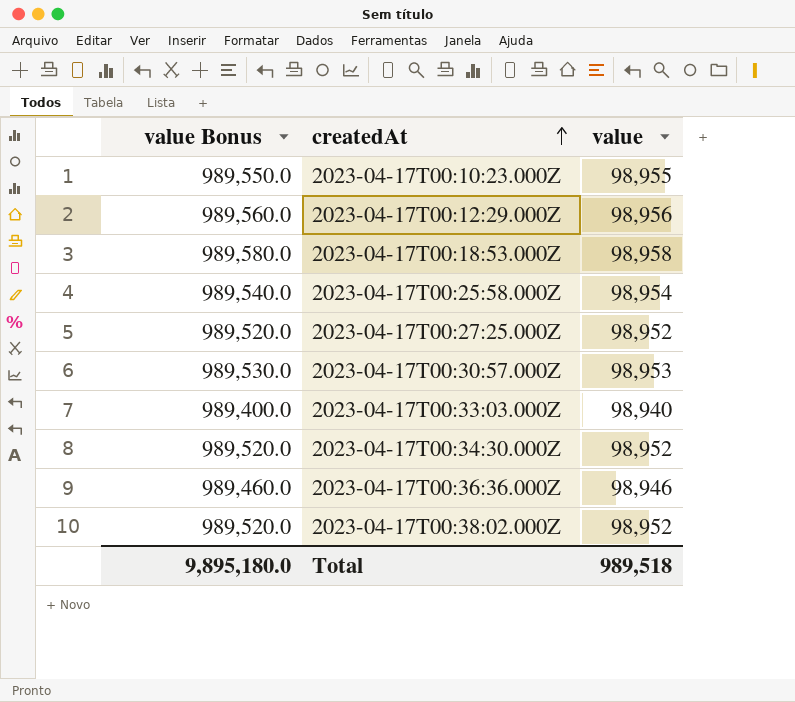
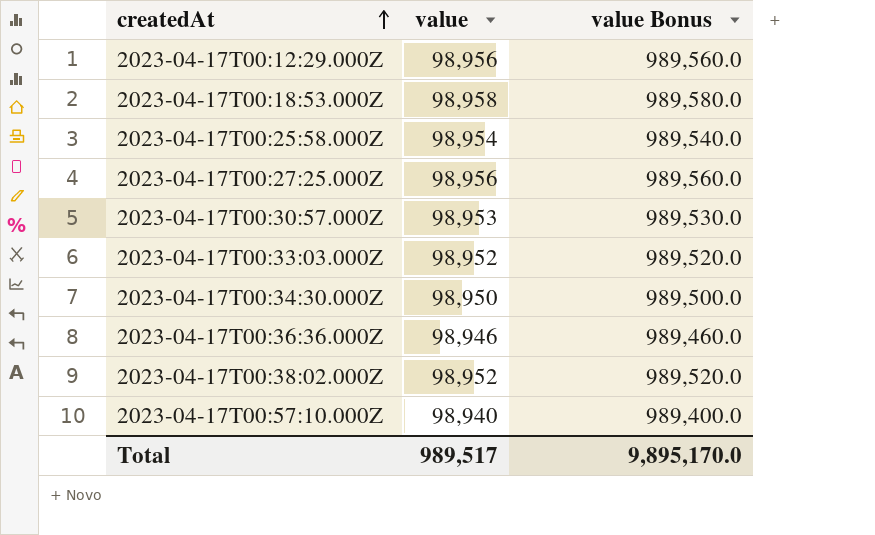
column value Bonus | position: 1 -> 3
row 2023-04-17T00:10:23.000Z: 989,550.0 | 98,955 -> none
2023-04-17T00:27:25.000Z | value: 98,952 -> 98,956
2023-04-17T00:27:25.000Z | value Bonus: 989,520.0 -> 989,560.0
2023-04-17T00:33:03.000Z | value: 98,940 -> 98,952
2023-04-17T00:33:03.000Z | value Bonus: 989,400.0 -> 989,520.0
2023-04-17T00:34:30.000Z | value: 98,952 -> 98,950
2023-04-17T00:34:30.000Z | value Bonus: 989,520.0 -> 989,500.0
row 2023-04-17T00:57:10.000Z: none -> 98,940 | 989,400.0
Total | value: 989,518 -> 989,517
Total | value Bonus: 9,895,180.0 -> 9,895,170.0

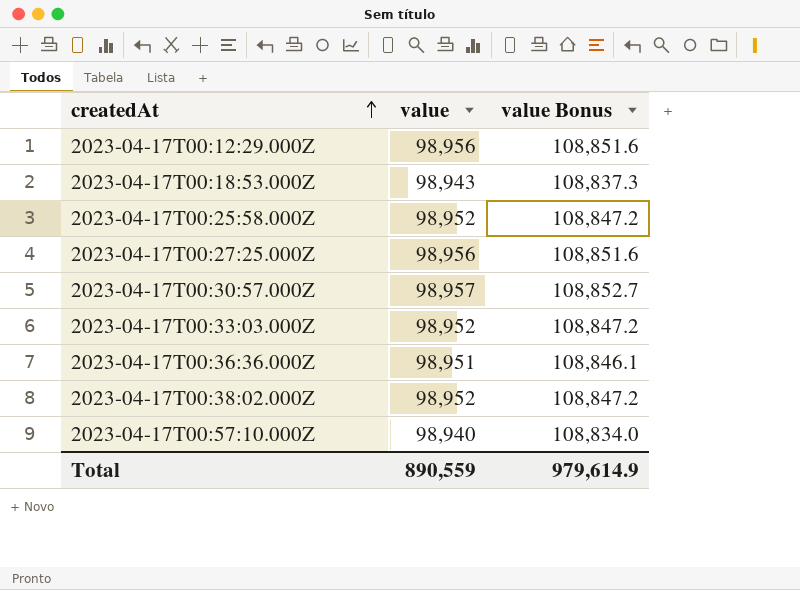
column value Bonus | formula: [value] * 10 -> [value] * 1.1
row 2023-04-17T00:34:30.000Z: 98,950 | 989,500.0 -> none
2023-04-17T00:18:53.000Z | value: 98,958 -> 98,943
2023-04-17T00:25:58.000Z | value: 98,954 -> 98,952
2023-04-17T00:30:57.000Z | value: 98,953 -> 98,957
2023-04-17T00:36:36.000Z | value: 98,946 -> 98,951
Total | value: 989,517 -> 890,559
Total | value Bonus: 9,895,170.0 -> 979,614.9

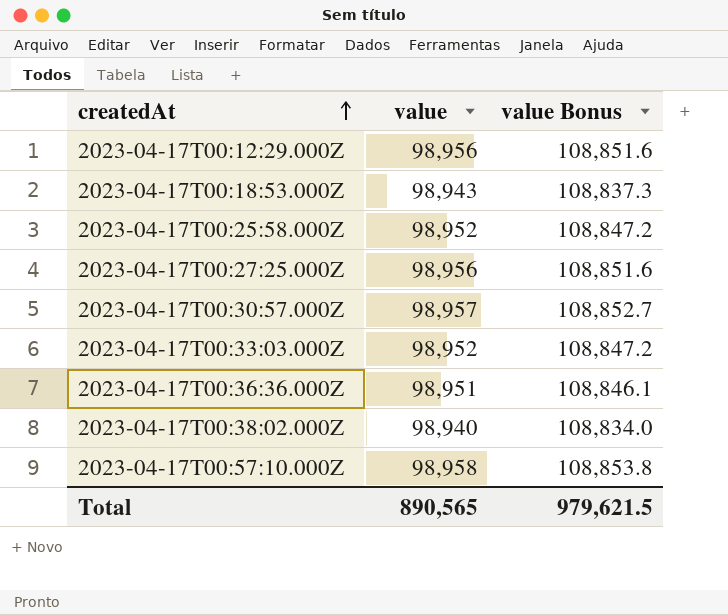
2023-04-17T00:38:02.000Z | value: 98,952 -> 98,940
2023-04-17T00:38:02.000Z | value Bonus: 108,847.2 -> 108,834.0
2023-04-17T00:57:10.000Z | value: 98,940 -> 98,958
2023-04-17T00:57:10.000Z | value Bonus: 108,834.0 -> 108,853.8
Total | value: 890,559 -> 890,565
Total | value Bonus: 979,614.9 -> 979,621.5

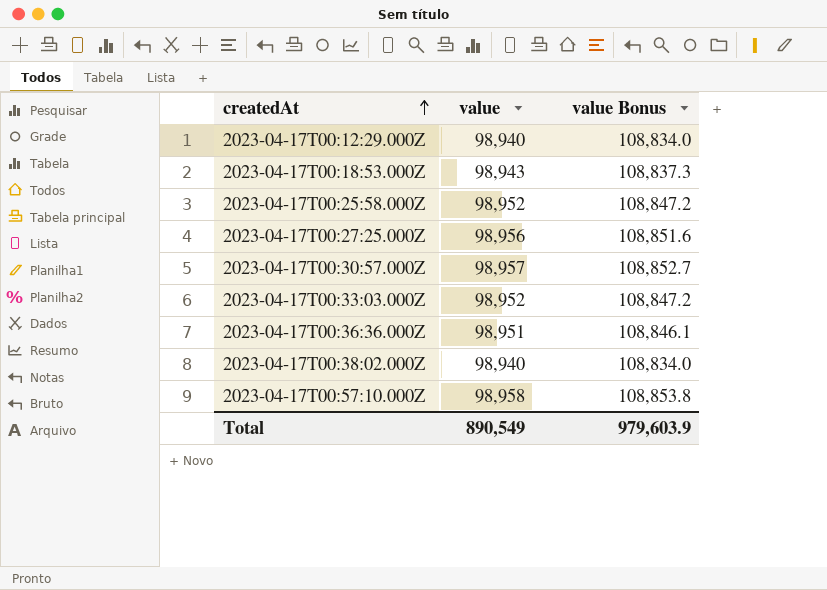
2023-04-17T00:12:29.000Z | value: 98,956 -> 98,940
2023-04-17T00:12:29.000Z | value Bonus: 108,851.6 -> 108,834.0
Total | value: 890,565 -> 890,549
Total | value Bonus: 979,621.5 -> 979,603.9

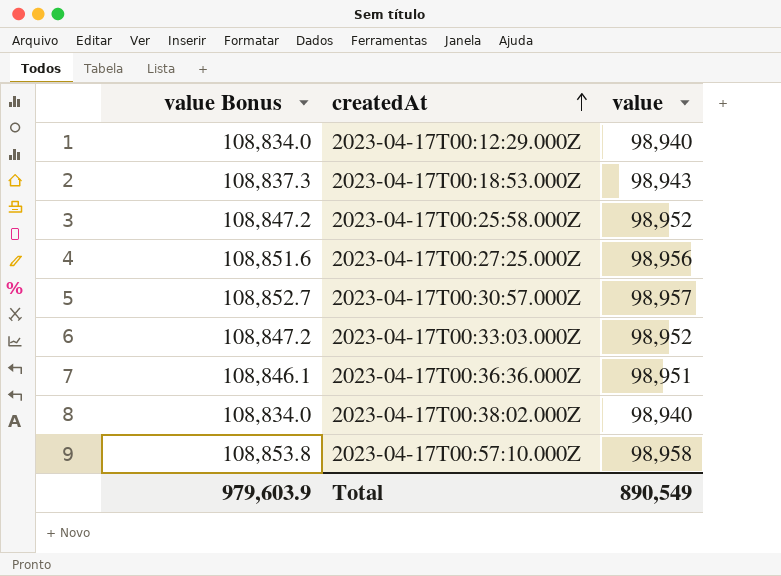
column value Bonus | position: 3 -> 1

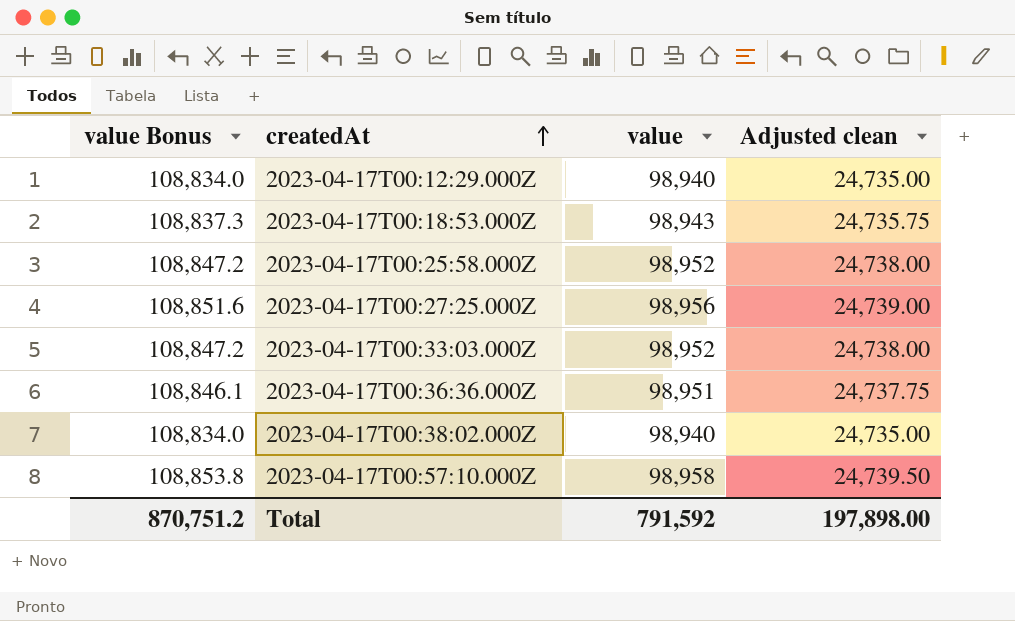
column Adjusted clean | formula: none -> [value] * 0.25
row 2023-04-17T00:30:57.000Z: 108,852.7 | 98,957 -> none
Total | value Bonus: 979,603.9 -> 870,751.2
Total | value: 890,549 -> 791,592

